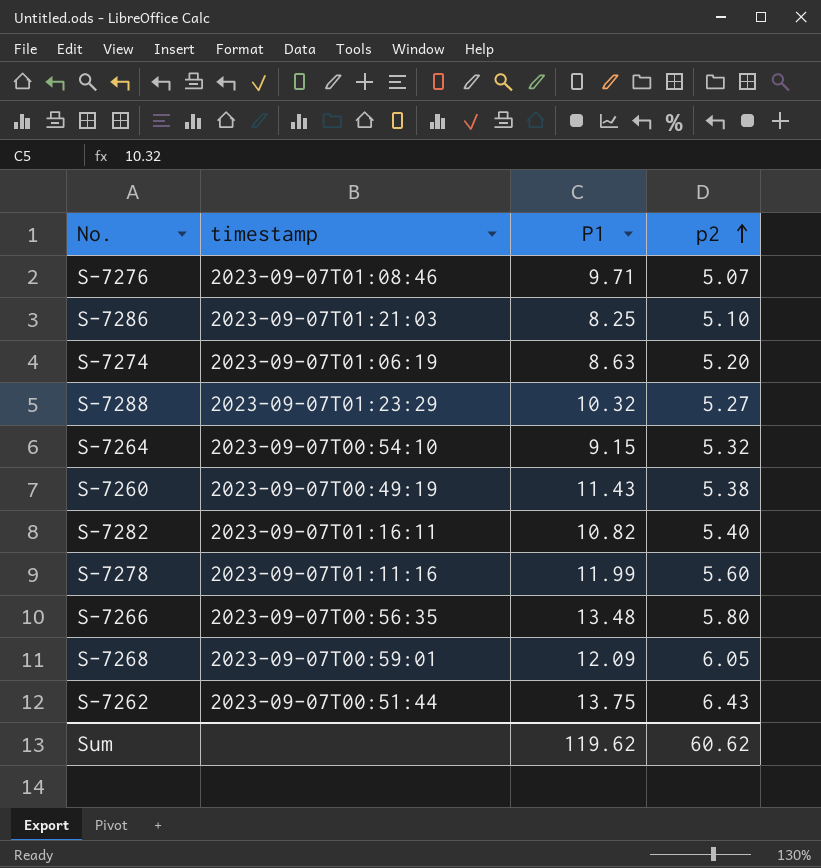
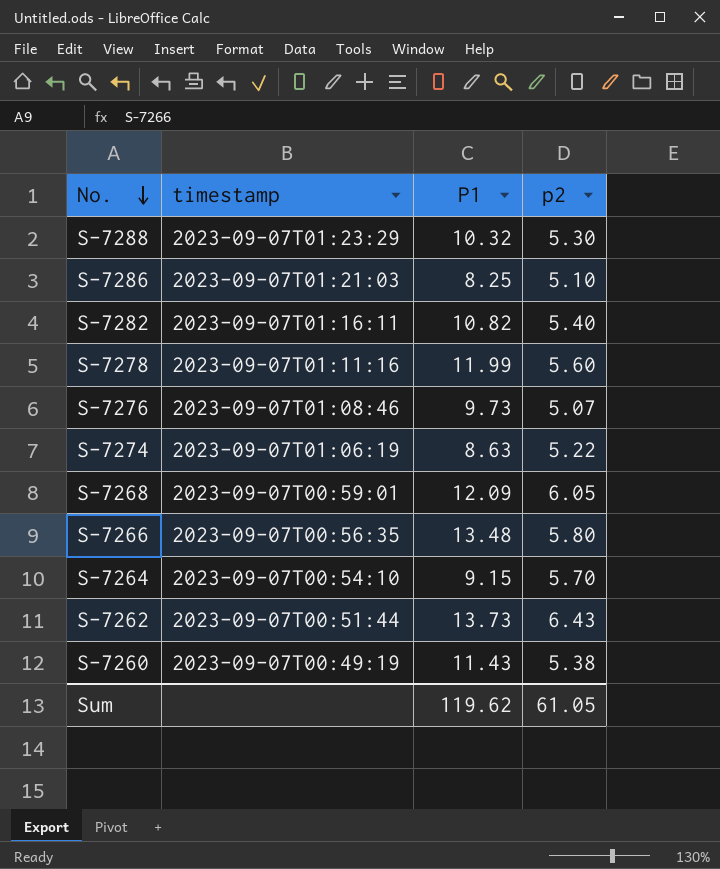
row order: p2 ascending -> No. descending
S-7288 | p2: 5.27 -> 5.30
S-7276 | P1: 9.71 -> 9.73
S-7274 | p2: 5.20 -> 5.22
S-7264 | p2: 5.32 -> 5.70
S-7262 | P1: 13.75 -> 13.73
Sum | p2: 60.62 -> 61.05

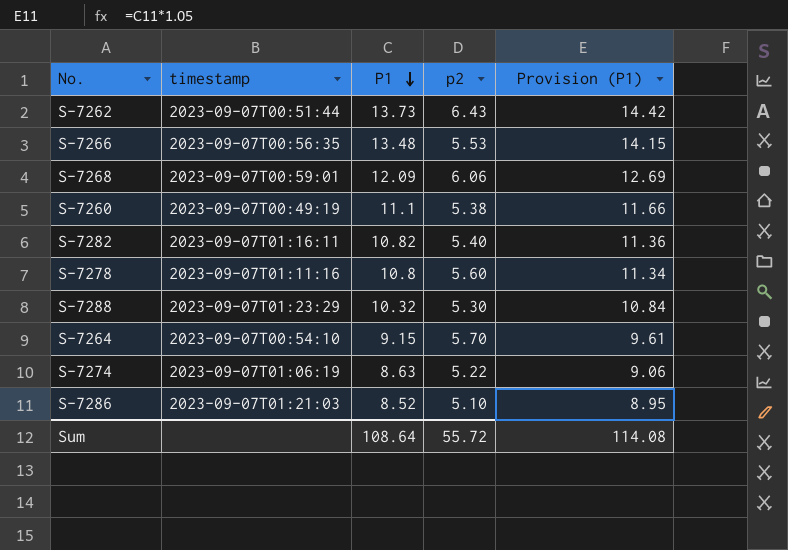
row order: No. descending -> P1 descending
column Provision (P1) | formula: none -> [P1] * 1.05
row S-7276: 2023-09-07T01:08:46 | 9.73 | 5.07 -> none
S-7266 | p2: 5.80 -> 5.53
S-7268 | p2: 6.05 -> 6.06
S-7260 | P1: 11.43 -> 11.1
S-7278 | P1: 11.99 -> 10.8
S-7286 | P1: 8.25 -> 8.52
Sum | P1: 119.62 -> 108.64
Sum | p2: 61.05 -> 55.72

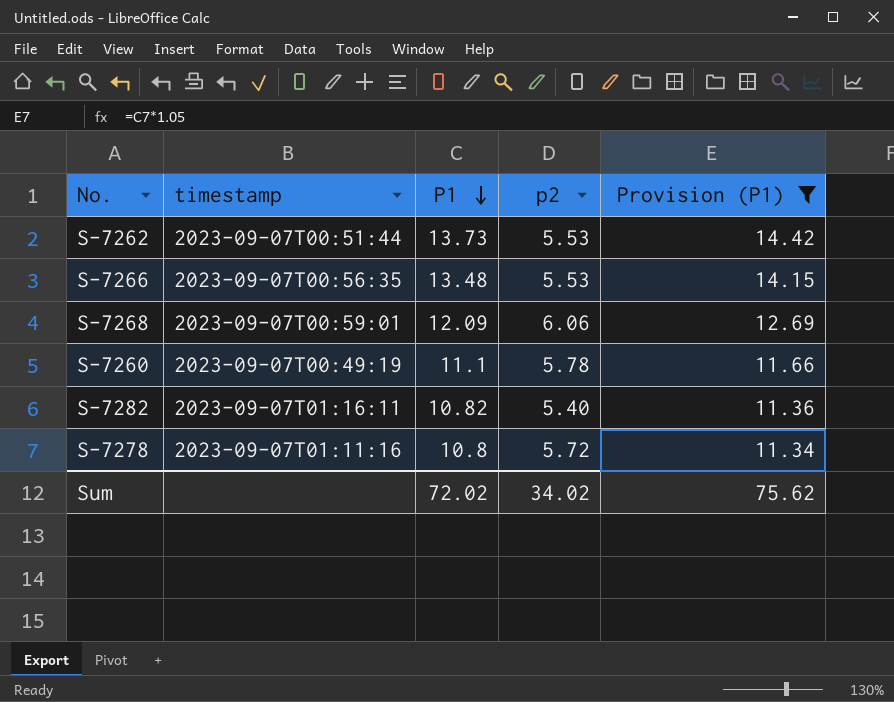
filter: none -> Provision (P1) >= 11.34
S-7262 | p2: 6.43 -> 5.53
S-7260 | p2: 5.38 -> 5.78
S-7278 | p2: 5.60 -> 5.72
Sum | P1: 108.64 -> 72.02
Sum | p2: 55.72 -> 34.02
Sum | Provision (P1): 114.08 -> 75.62

